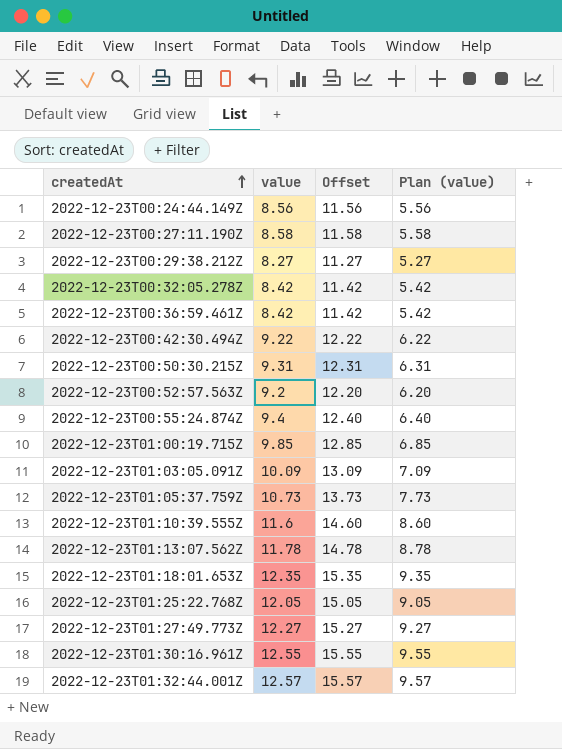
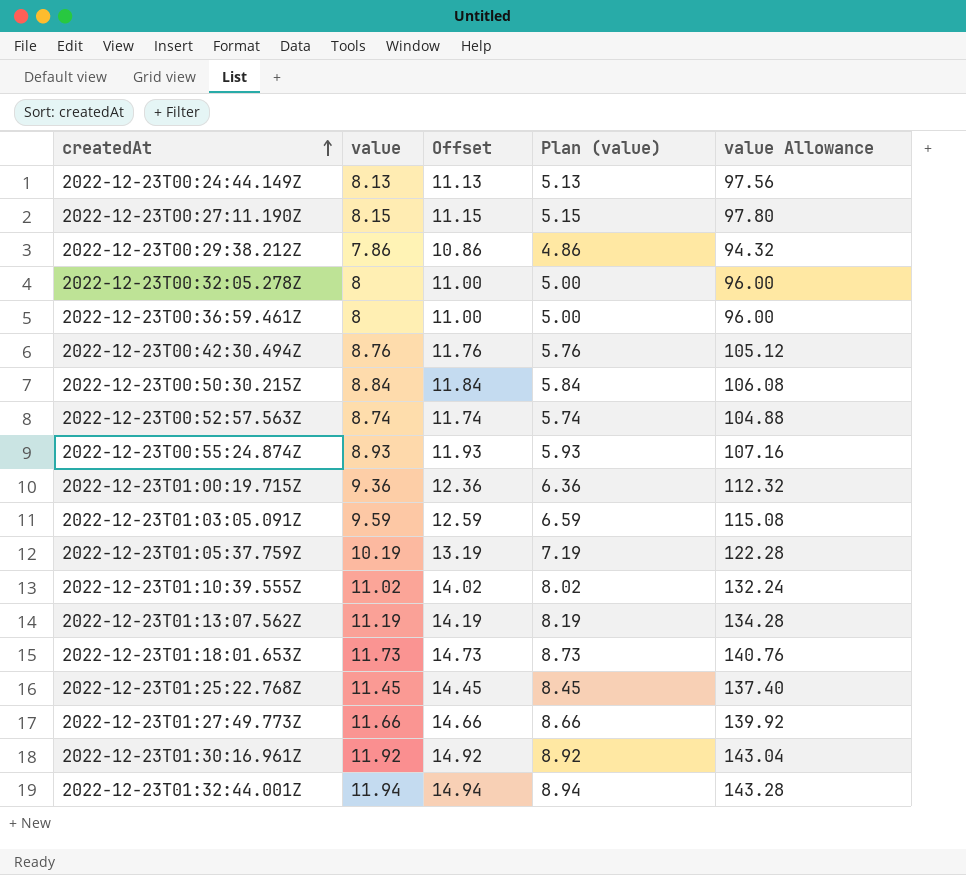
column value Allowance | formula: none -> [value] * 12
2022-12-23T00:24:44.149Z | value: 8.56 -> 8.13
2022-12-23T00:24:44.149Z | Offset: 11.56 -> 11.13
2022-12-23T00:24:44.149Z | Plan (value): 5.56 -> 5.13
2022-12-23T00:27:11.190Z | value: 8.58 -> 8.15
2022-12-23T00:27:11.190Z | Offset: 11.58 -> 11.15
2022-12-23T00:27:11.190Z | Plan (value): 5.58 -> 5.15
2022-12-23T00:29:38.212Z | value: 8.27 -> 7.86
2022-12-23T00:29:38.212Z | Offset: 11.27 -> 10.86
2022-12-23T00:29:38.212Z | Plan (value): 5.27 -> 4.86
2022-12-23T00:32:05.278Z | value: 8.42 -> 8
2022-12-23T00:32:05.278Z | Offset: 11.42 -> 11.00
2022-12-23T00:32:05.278Z | Plan (value): 5.42 -> 5.00
2022-12-23T00:36:59.461Z | value: 8.42 -> 8
2022-12-23T00:36:59.461Z | Offset: 11.42 -> 11.00
2022-12-23T00:36:59.461Z | Plan (value): 5.42 -> 5.00
2022-12-23T00:42:30.494Z | value: 9.22 -> 8.76
2022-12-23T00:42:30.494Z | Offset: 12.22 -> 11.76
2022-12-23T00:42:30.494Z | Plan (value): 6.22 -> 5.76
2022-12-23T00:50:30.215Z | value: 9.31 -> 8.84
2022-12-23T00:50:30.215Z | Offset: 12.31 -> 11.84
2022-12-23T00:50:30.215Z | Plan (value): 6.31 -> 5.84
2022-12-23T00:52:57.563Z | value: 9.2 -> 8.74
2022-12-23T00:52:57.563Z | Offset: 12.20 -> 11.74
2022-12-23T00:52:57.563Z | Plan (value): 6.20 -> 5.74
2022-12-23T00:55:24.874Z | value: 9.4 -> 8.93
2022-12-23T00:55:24.874Z | Offset: 12.40 -> 11.93
2022-12-23T00:55:24.874Z | Plan (value): 6.40 -> 5.93
2022-12-23T01:00:19.715Z | value: 9.85 -> 9.36
2022-12-23T01:00:19.715Z | Offset: 12.85 -> 12.36
2022-12-23T01:00:19.715Z | Plan (value): 6.85 -> 6.36
2022-12-23T01:03:05.091Z | value: 10.09 -> 9.59
2022-12-23T01:03:05.091Z | Offset: 13.09 -> 12.59
2022-12-23T01:03:05.091Z | Plan (value): 7.09 -> 6.59
2022-12-23T01:05:37.759Z | value: 10.73 -> 10.19
2022-12-23T01:05:37.759Z | Offset: 13.73 -> 13.19
2022-12-23T01:05:37.759Z | Plan (value): 7.73 -> 7.19
2022-12-23T01:10:39.555Z | value: 11.6 -> 11.02
2022-12-23T01:10:39.555Z | Offset: 14.60 -> 14.02
2022-12-23T01:10:39.555Z | Plan (value): 8.60 -> 8.02
2022-12-23T01:13:07.562Z | value: 11.78 -> 11.19
2022-12-23T01:13:07.562Z | Offset: 14.78 -> 14.19
2022-12-23T01:13:07.562Z | Plan (value): 8.78 -> 8.19
2022-12-23T01:18:01.653Z | value: 12.35 -> 11.73
2022-12-23T01:18:01.653Z | Offset: 15.35 -> 14.73
2022-12-23T01:18:01.653Z | Plan (value): 9.35 -> 8.73
2022-12-23T01:25:22.768Z | value: 12.05 -> 11.45
2022-12-23T01:25:22.768Z | Offset: 15.05 -> 14.45
2022-12-23T01:25:22.768Z | Plan (value): 9.05 -> 8.45
2022-12-23T01:27:49.773Z | value: 12.27 -> 11.66
2022-12-23T01:27:49.773Z | Offset: 15.27 -> 14.66
2022-12-23T01:27:49.773Z | Plan (value): 9.27 -> 8.66
2022-12-23T01:30:16.961Z | value: 12.55 -> 11.92
2022-12-23T01:30:16.961Z | Offset: 15.55 -> 14.92
2022-12-23T01:30:16.961Z | Plan (value): 9.55 -> 8.92
2022-12-23T01:32:44.001Z | value: 12.57 -> 11.94
2022-12-23T01:32:44.001Z | Offset: 15.57 -> 14.94
2022-12-23T01:32:44.001Z | Plan (value): 9.57 -> 8.94

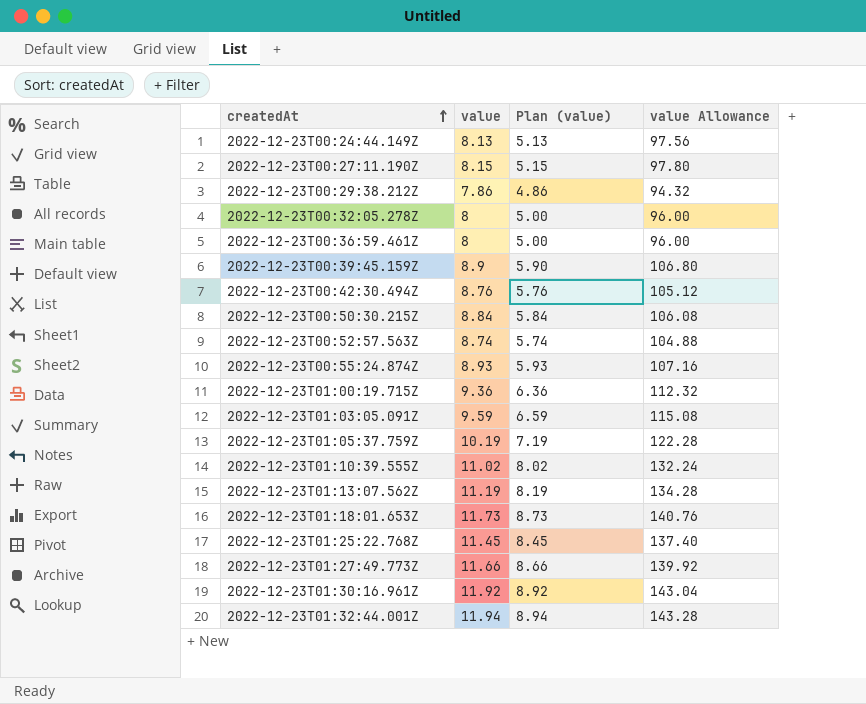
column Offset | formula: [value] + 3 -> none
row 2022-12-23T00:39:45.159Z: none -> 8.9 | 5.90 | 106.80

